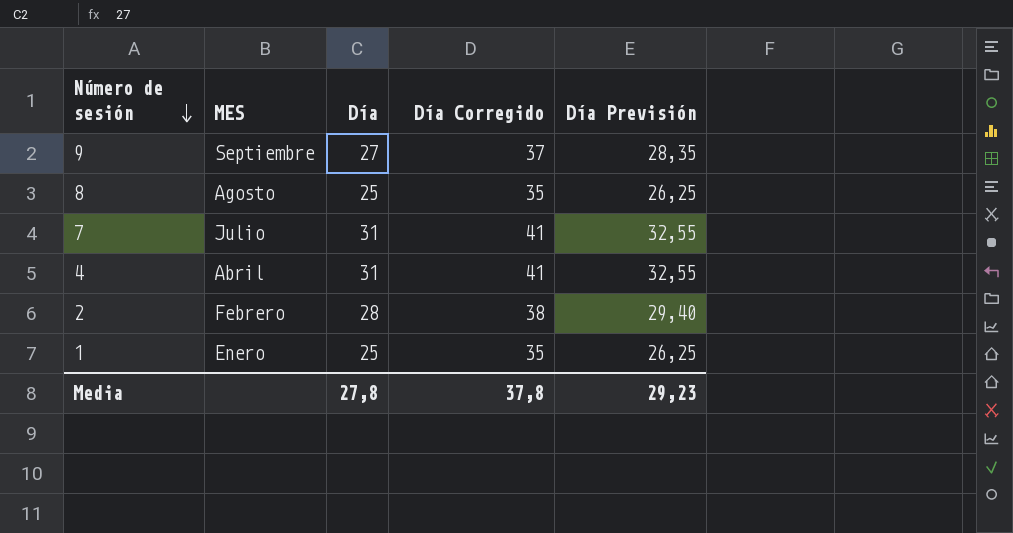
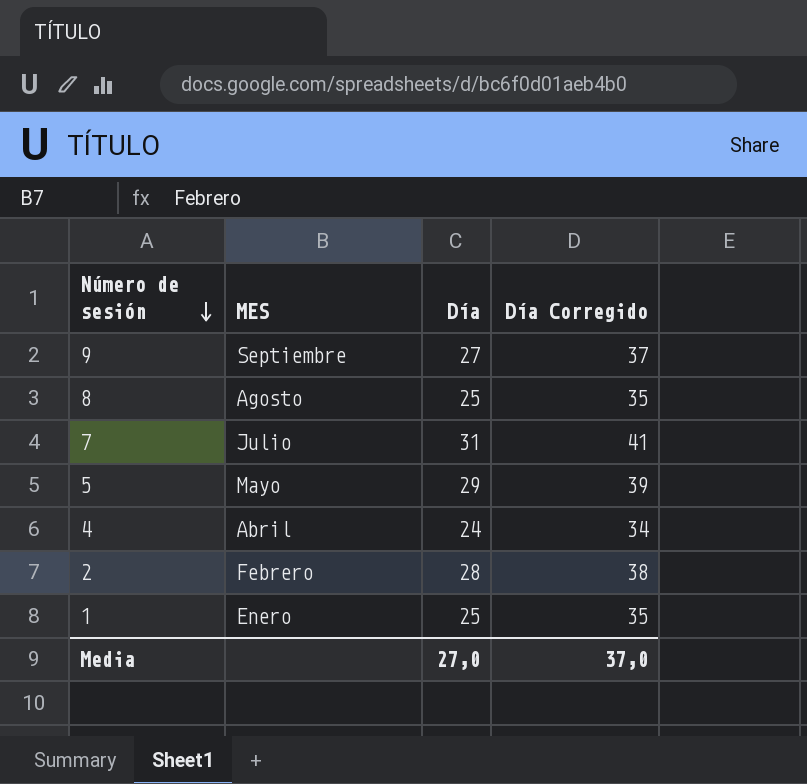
column Día Previsión | formula: [Día] * 1,05 -> none
row 5: none -> Mayo | 29 | 39
4 | Día: 31 -> 24
4 | Día Corregido: 41 -> 34
Media | Día: 27,8 -> 27,0
Media | Día Corregido: 37,8 -> 37,0

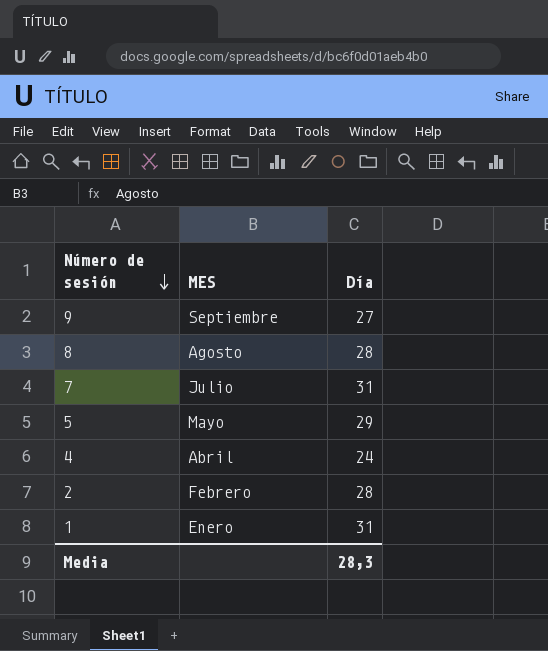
column Día Corregido | formula: [Día] + 10 -> none
8 | Día: 25 -> 28
1 | Día: 25 -> 31
Media | Día: 27,0 -> 28,3

